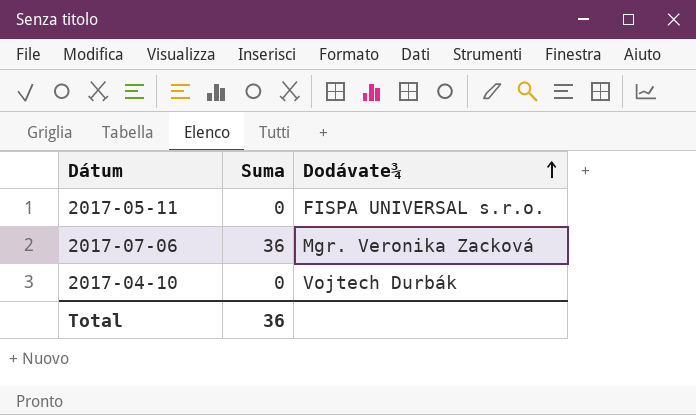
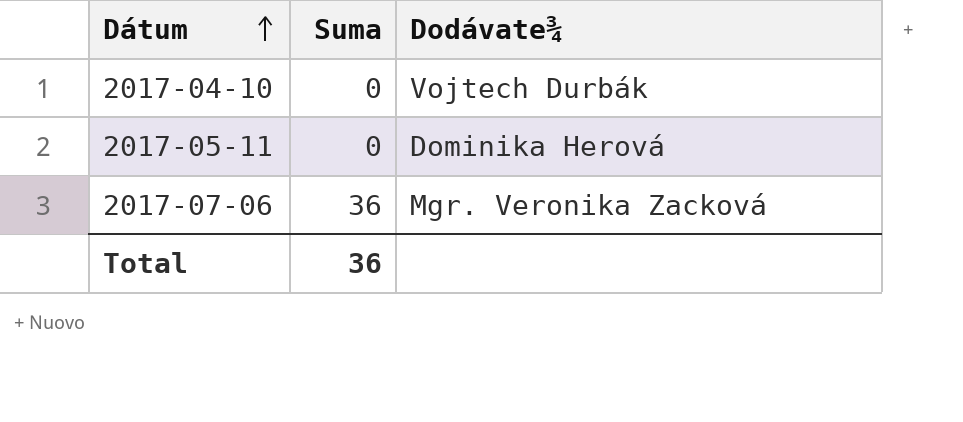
row order: Dodávate¾ ascending -> Dátum ascending
2017-05-11 | Dodávate¾: FISPA UNIVERSAL s.r.o. -> Dominika Herová

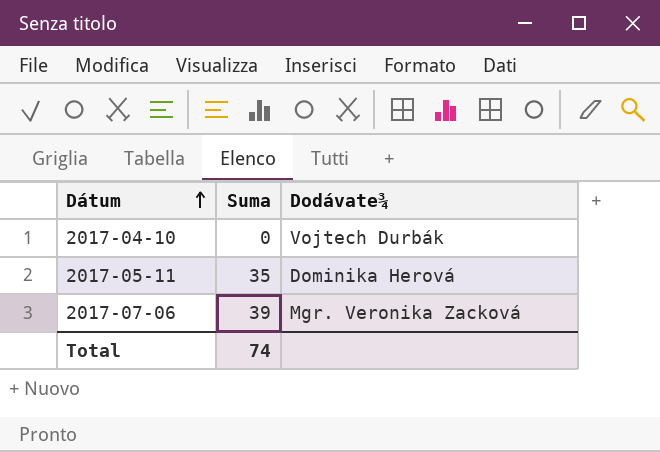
2017-05-11 | Suma: 0 -> 35
2017-07-06 | Suma: 36 -> 39
Total | Suma: 36 -> 74

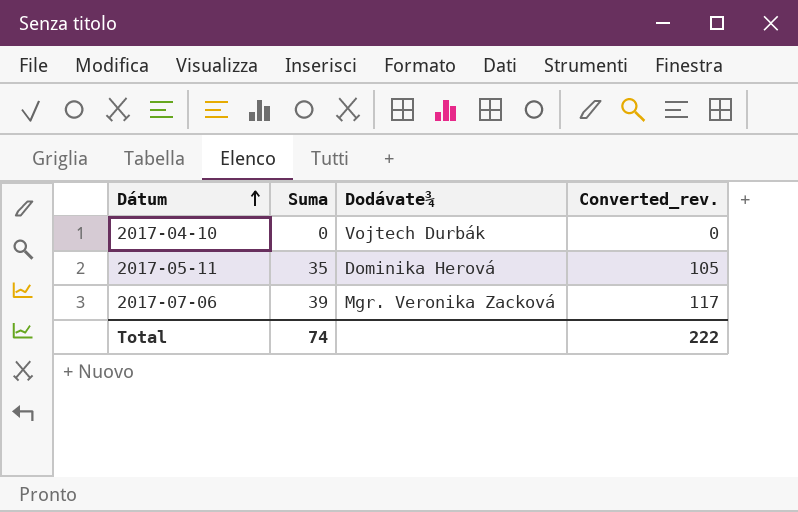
column Converted_rev. | formula: none -> [Suma] * 3

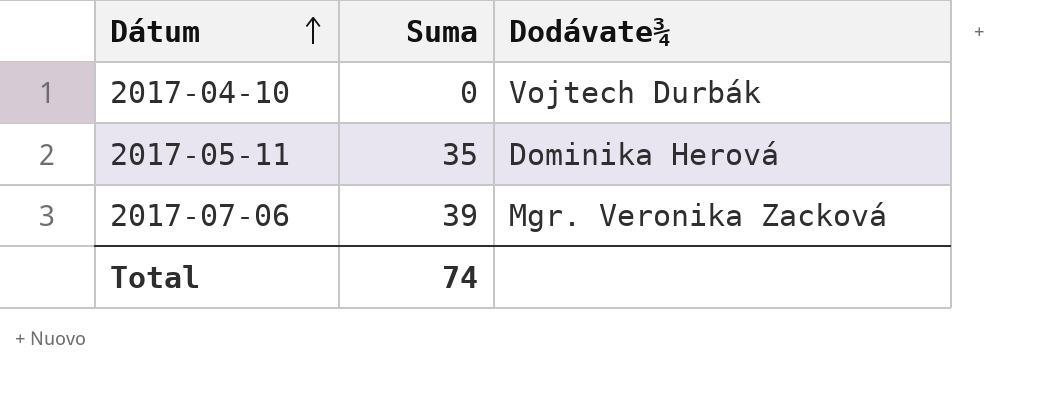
column Converted_rev. | formula: [Suma] * 3 -> none

